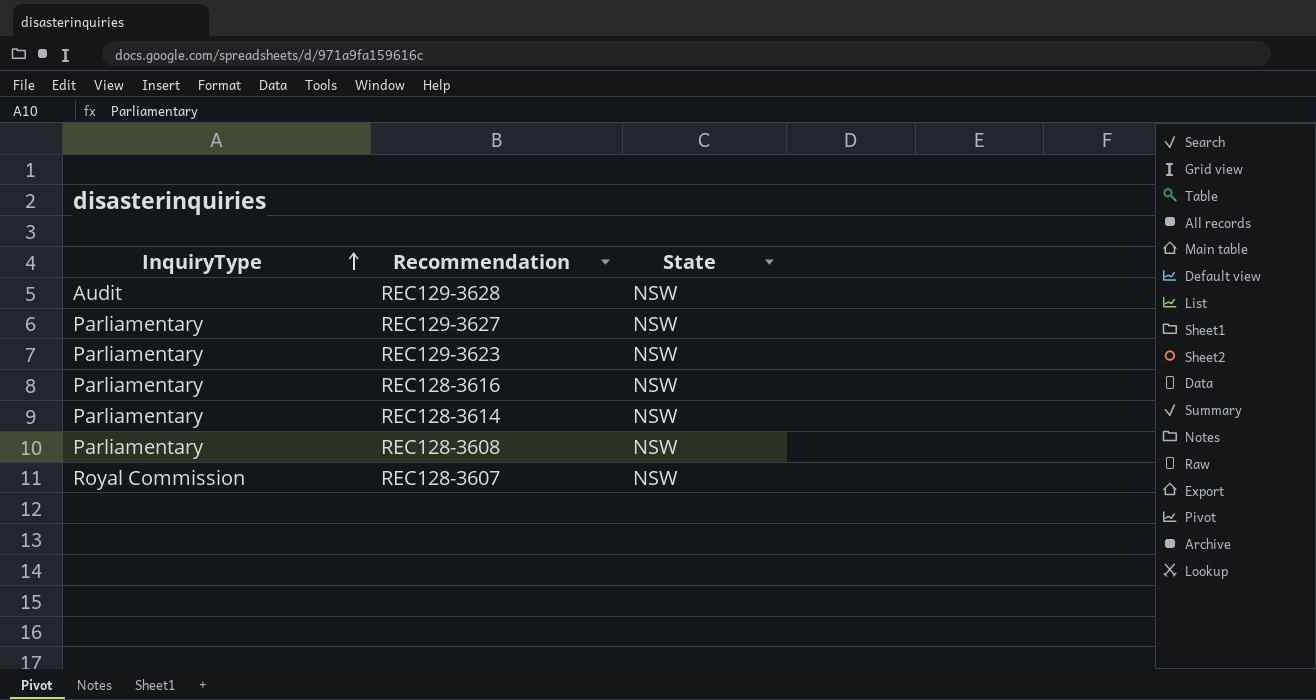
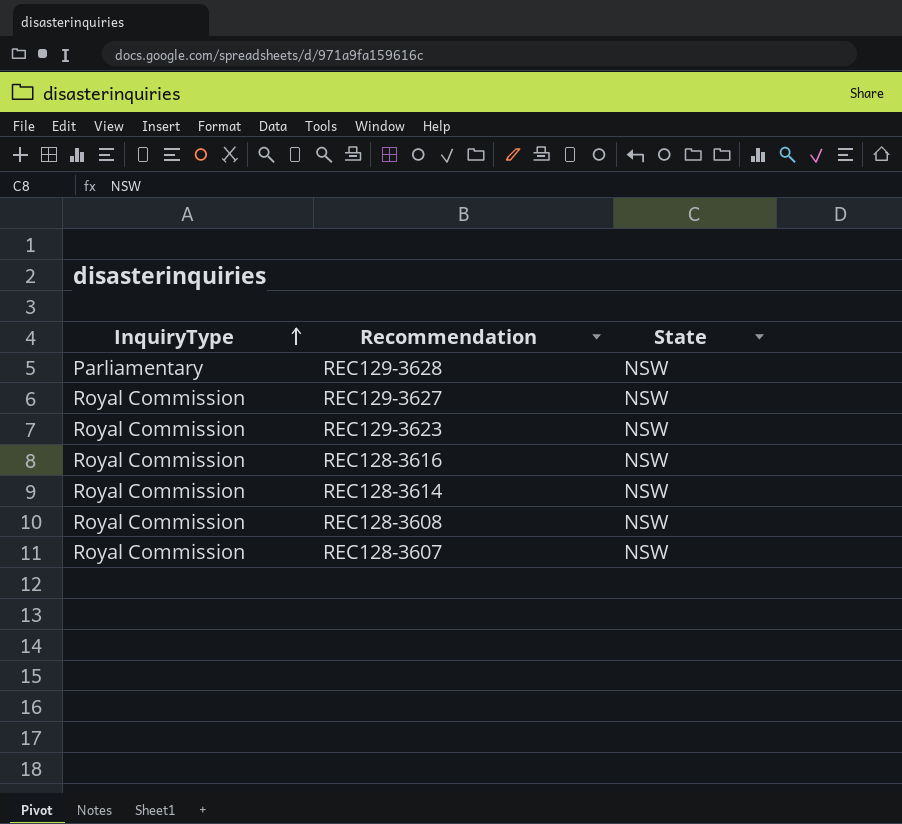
REC129-3628 | InquiryType: Audit -> Parliamentary
REC129-3627 | InquiryType: Parliamentary -> Royal Commission
REC129-3623 | InquiryType: Parliamentary -> Royal Commission
REC128-3616 | InquiryType: Parliamentary -> Royal Commission
REC128-3614 | InquiryType: Parliamentary -> Royal Commission
REC128-3608 | InquiryType: Parliamentary -> Royal Commission

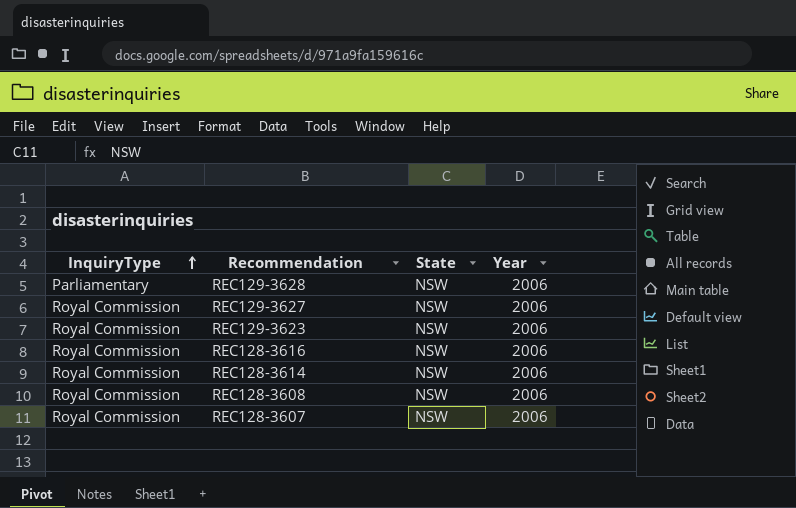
column Year | position: none -> 4

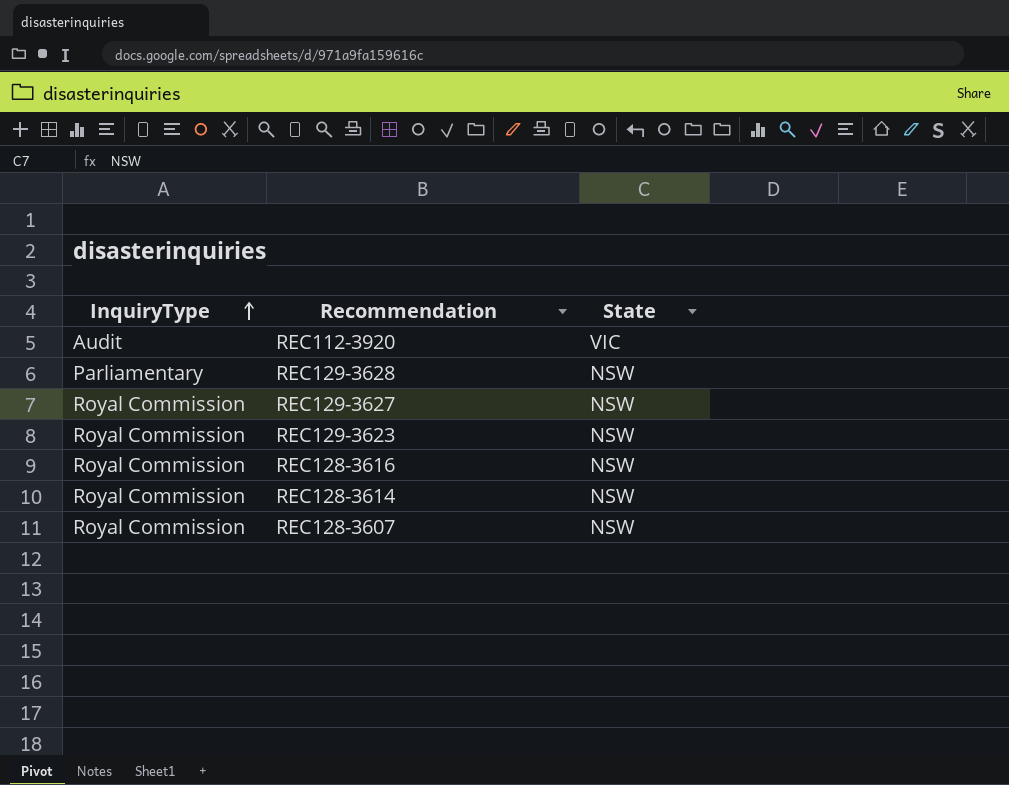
column Year | position: 4 -> none
row REC128-3608: Royal Commission | NSW | 2006 -> none
row REC112-3920: none -> Audit | VIC

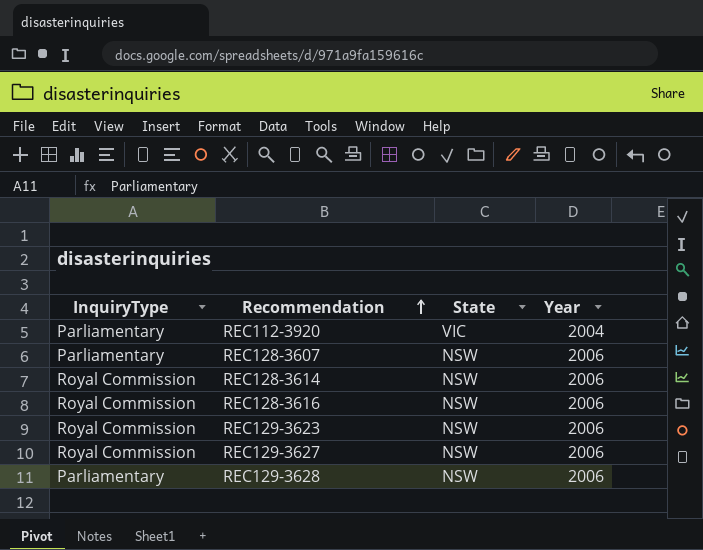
row order: InquiryType ascending -> Recommendation ascending
column Year | position: none -> 4
REC112-3920 | InquiryType: Audit -> Parliamentary
REC128-3607 | InquiryType: Royal Commission -> Parliamentary

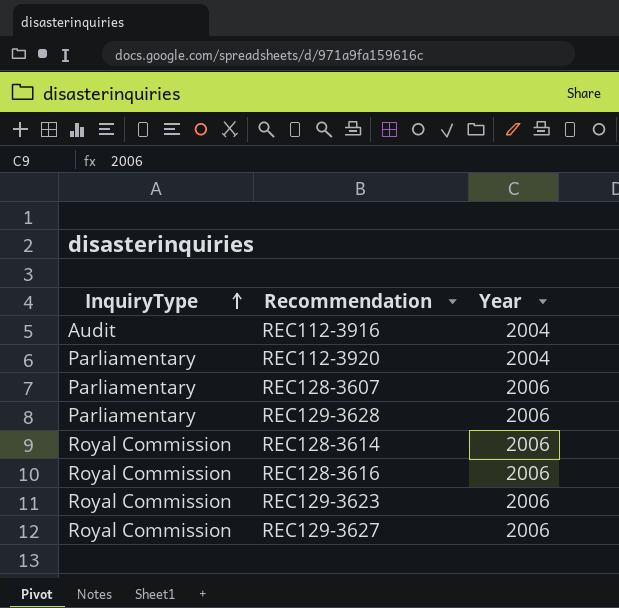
row order: Recommendation ascending -> InquiryType ascending
column State | position: 3 -> none
row REC112-3916: none -> Audit | 2004

